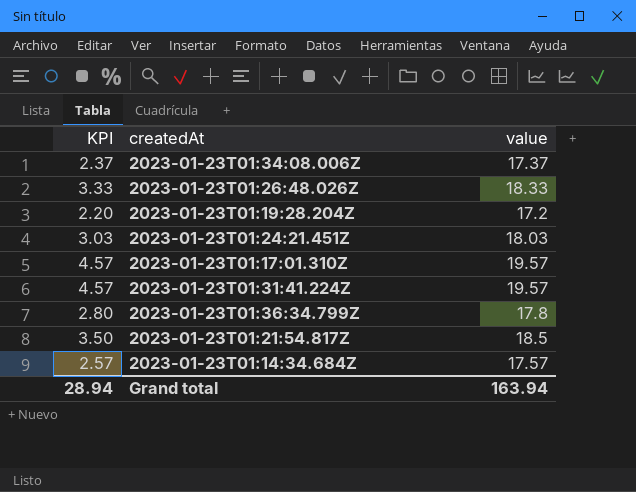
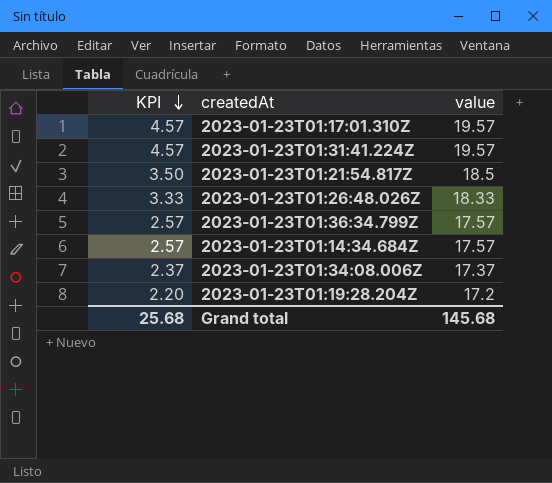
row order: none -> KPI descending
row 2023-01-23T01:24:21.451Z: 3.03 | 18.03 -> none
2023-01-23T01:36:34.799Z | KPI: 2.80 -> 2.57
2023-01-23T01:36:34.799Z | value: 17.8 -> 17.57
Grand total | KPI: 28.94 -> 25.68
Grand total | value: 163.94 -> 145.68

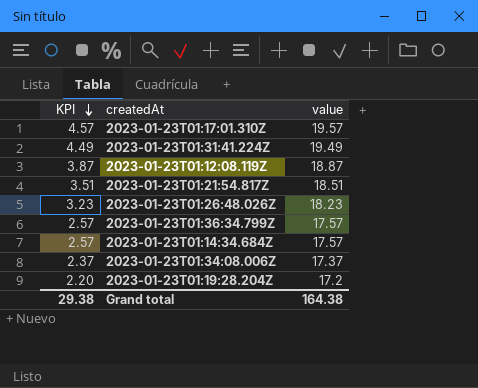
2023-01-23T01:31:41.224Z | KPI: 4.57 -> 4.49
2023-01-23T01:31:41.224Z | value: 19.57 -> 19.49
row 2023-01-23T01:12:08.119Z: none -> 3.87 | 18.87
2023-01-23T01:21:54.817Z | KPI: 3.50 -> 3.51
2023-01-23T01:21:54.817Z | value: 18.5 -> 18.51
2023-01-23T01:26:48.026Z | KPI: 3.33 -> 3.23
2023-01-23T01:26:48.026Z | value: 18.33 -> 18.23
Grand total | KPI: 25.68 -> 29.38
Grand total | value: 145.68 -> 164.38

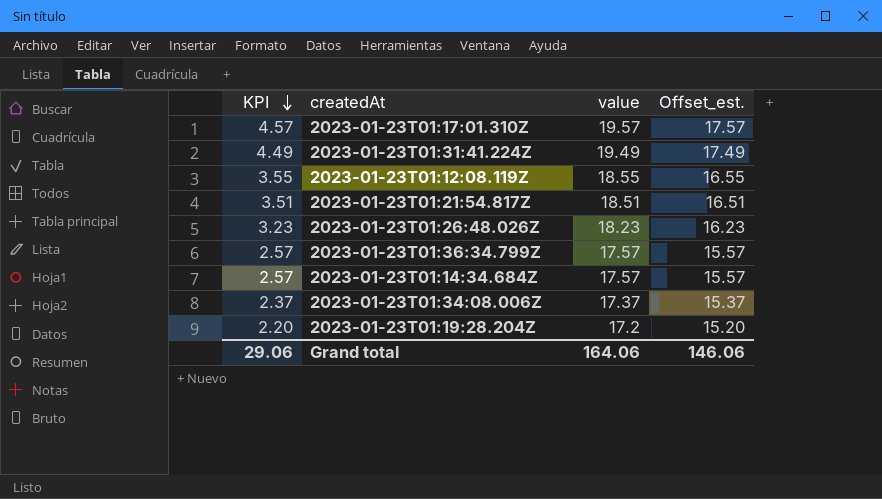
column Offset_est. | formula: none -> [value] - 2
2023-01-23T01:12:08.119Z | KPI: 3.87 -> 3.55
2023-01-23T01:12:08.119Z | value: 18.87 -> 18.55
Grand total | KPI: 29.38 -> 29.06
Grand total | value: 164.38 -> 164.06

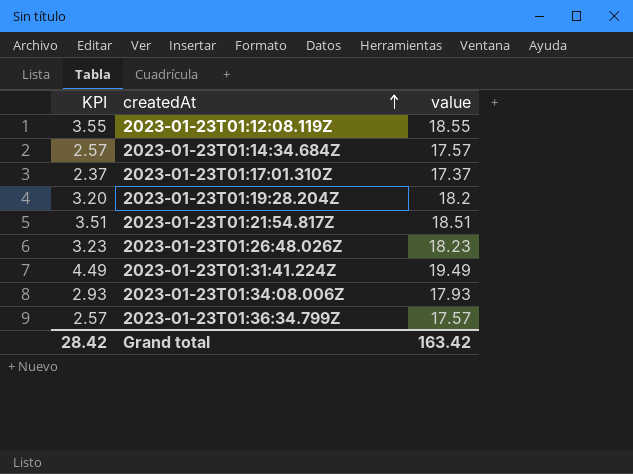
row order: KPI descending -> createdAt ascending
column Offset_est. | formula: [value] - 2 -> none
2023-01-23T01:17:01.310Z | KPI: 4.57 -> 2.37
2023-01-23T01:17:01.310Z | value: 19.57 -> 17.37
2023-01-23T01:19:28.204Z | KPI: 2.20 -> 3.20
2023-01-23T01:19:28.204Z | value: 17.2 -> 18.2
2023-01-23T01:34:08.006Z | KPI: 2.37 -> 2.93
2023-01-23T01:34:08.006Z | value: 17.37 -> 17.93
Grand total | KPI: 29.06 -> 28.42
Grand total | value: 164.06 -> 163.42

